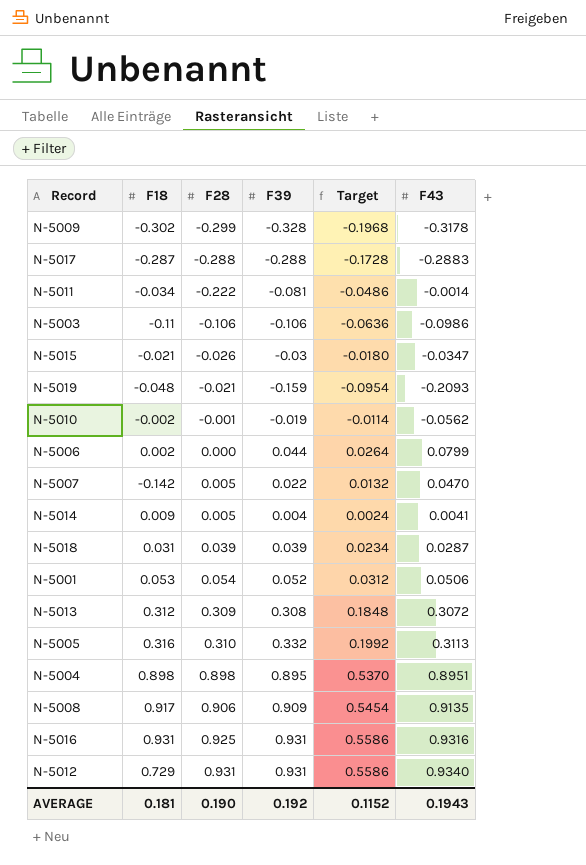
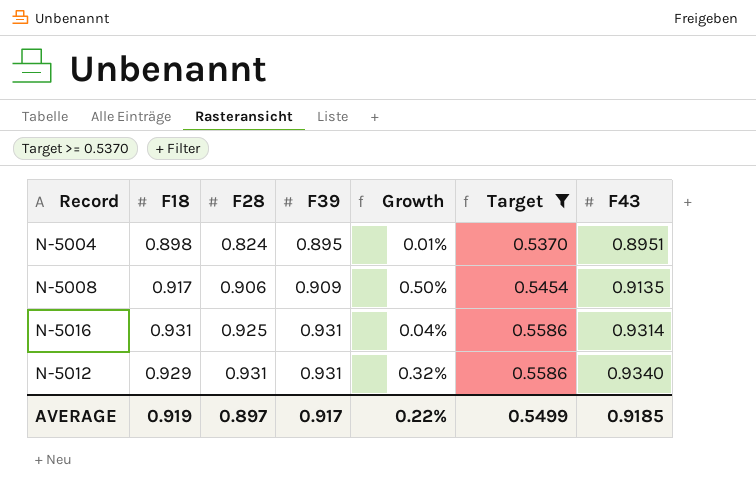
filter: none -> Target >= 0.5370
column Growth | formula: none -> ([F43] - [F39]) / [F39]
N-5004 | F28: 0.898 -> 0.824
N-5016 | F43: 0.9316 -> 0.9314
N-5012 | F18: 0.729 -> 0.929
AVERAGE | F18: 0.181 -> 0.919
AVERAGE | F28: 0.190 -> 0.897
AVERAGE | F39: 0.192 -> 0.917
AVERAGE | Target: 0.1152 -> 0.5499
AVERAGE | F43: 0.1943 -> 0.9185

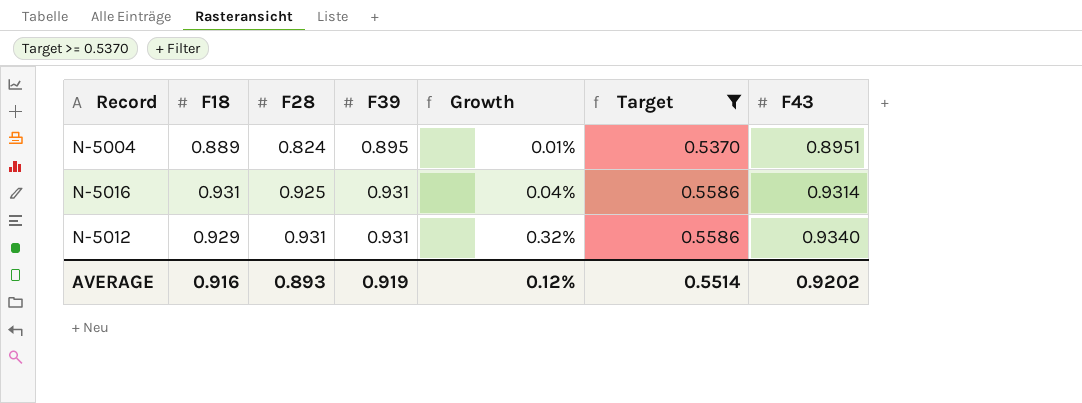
row N-5008: 0.917 | 0.906 | 0.909 | 0.50% | 0.5454 | 0.9135 -> none
N-5004 | F18: 0.898 -> 0.889
AVERAGE | F18: 0.919 -> 0.916
AVERAGE | F28: 0.897 -> 0.893
AVERAGE | F39: 0.917 -> 0.919
AVERAGE | Growth: 0.22% -> 0.12%
AVERAGE | Target: 0.5499 -> 0.5514
AVERAGE | F43: 0.9185 -> 0.9202

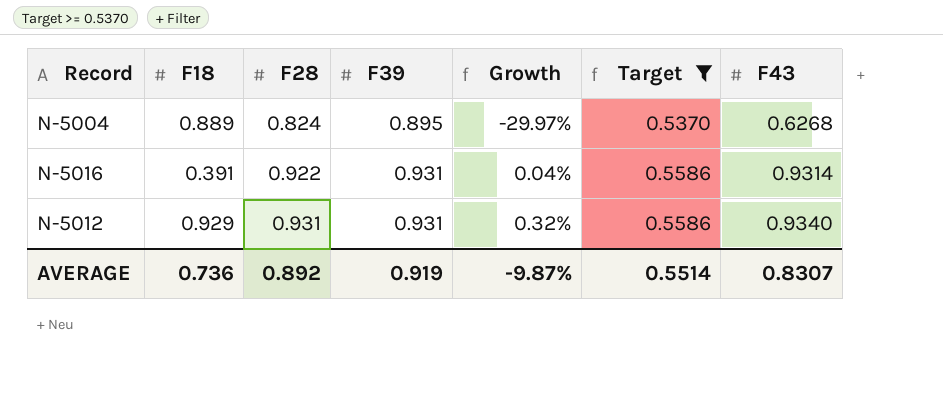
N-5004 | Growth: 0.01% -> -29.97%
N-5004 | F43: 0.8951 -> 0.6268
N-5016 | F18: 0.931 -> 0.391
N-5016 | F28: 0.925 -> 0.922
AVERAGE | F18: 0.916 -> 0.736
AVERAGE | F28: 0.893 -> 0.892
AVERAGE | Growth: 0.12% -> -9.87%
AVERAGE | F43: 0.9202 -> 0.8307

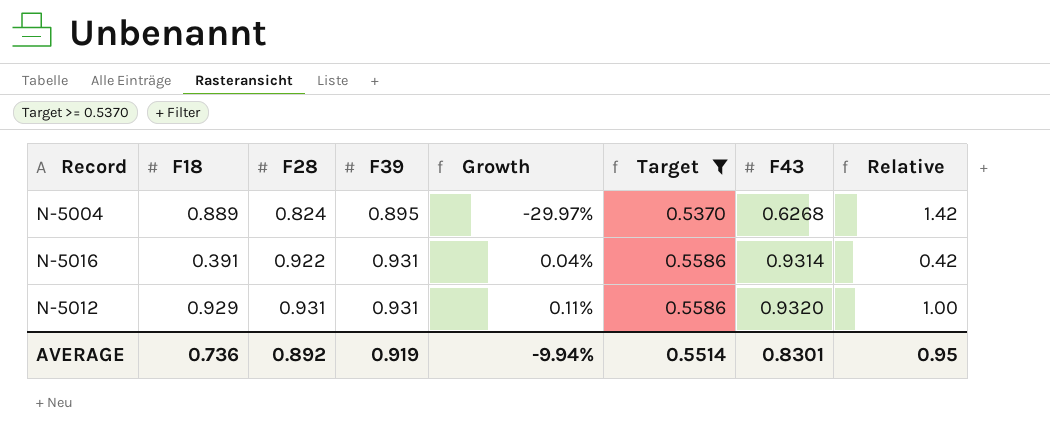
column Relative | formula: none -> [F18] / [F43]
N-5012 | Growth: 0.32% -> 0.11%
N-5012 | F43: 0.9340 -> 0.9320
AVERAGE | Growth: -9.87% -> -9.94%
AVERAGE | F43: 0.8307 -> 0.8301

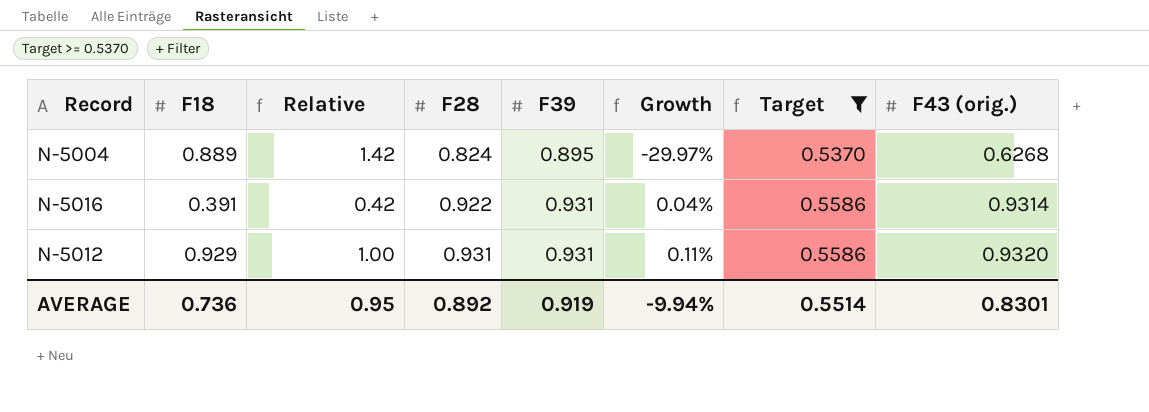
column Relative | position: 8 -> 3
column name: F43 -> F43 (orig.)

